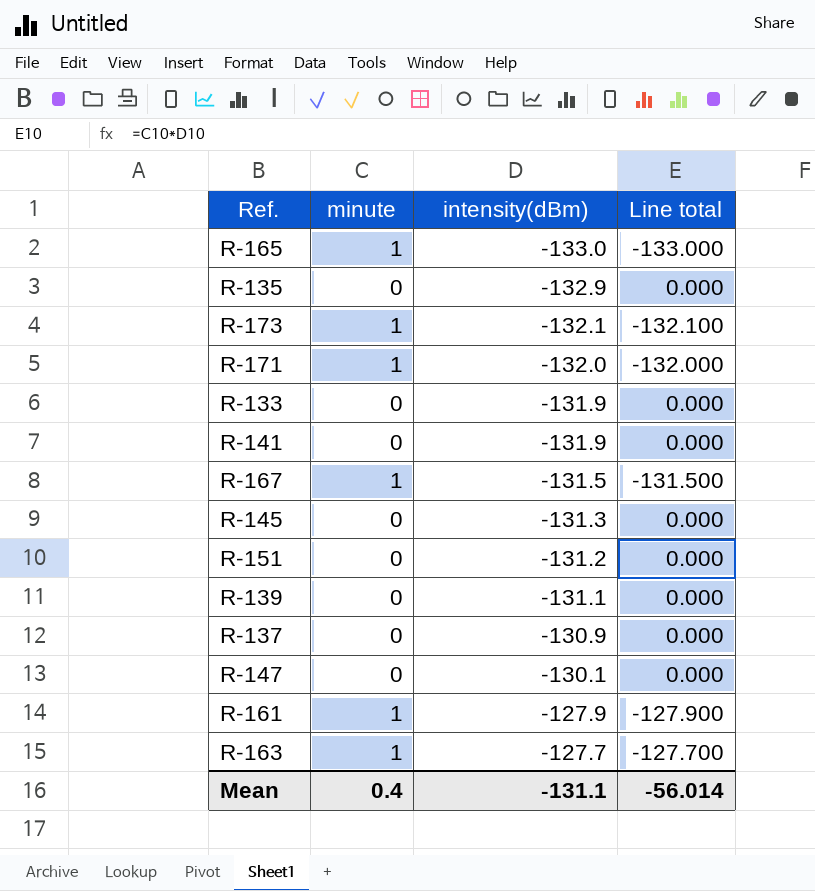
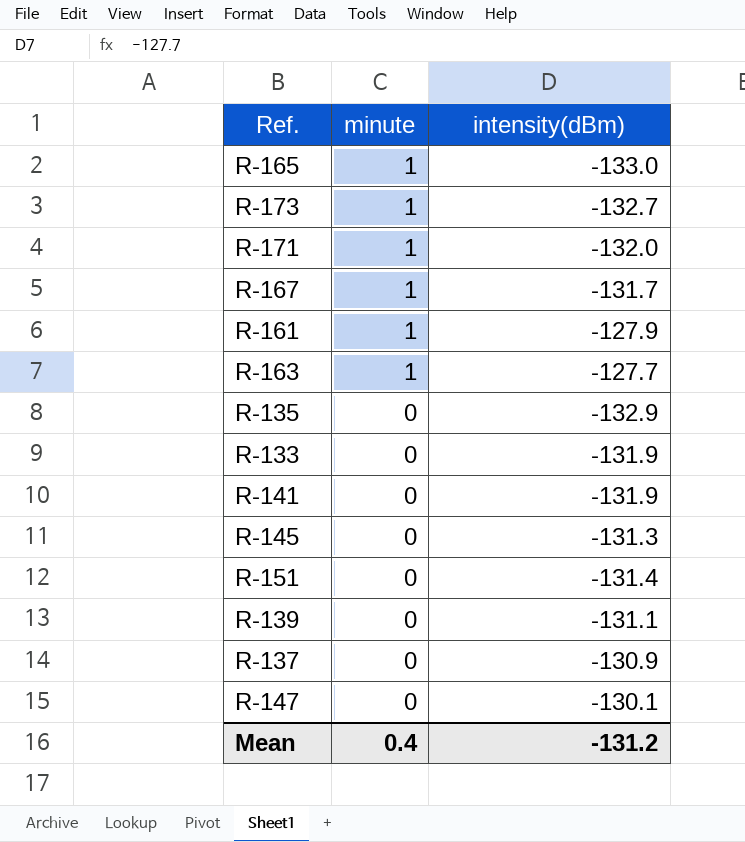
row order: intensity(dBm) ascending -> minute descending
column Line total | formula: [minute] * [intensity(dBm)] -> none
R-173 | intensity(dBm): -132.1 -> -132.7
R-167 | intensity(dBm): -131.5 -> -131.7
R-151 | intensity(dBm): -131.2 -> -131.4
Mean | intensity(dBm): -131.1 -> -131.2

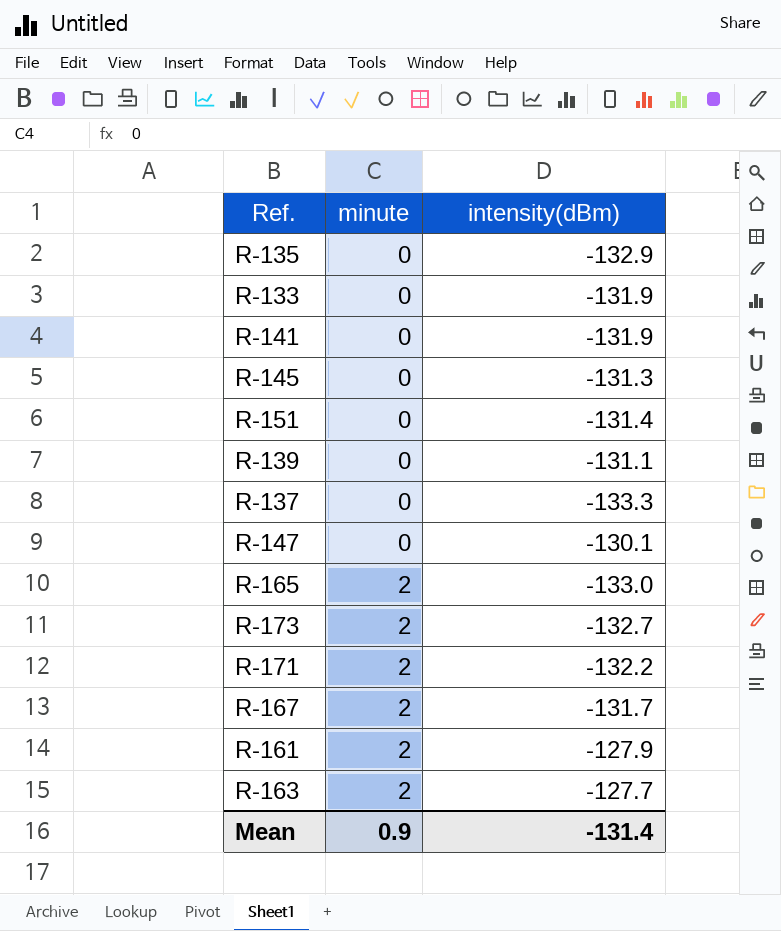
row order: minute descending -> minute ascending
R-137 | intensity(dBm): -130.9 -> -133.3
R-165 | minute: 1 -> 2
R-173 | minute: 1 -> 2
R-171 | minute: 1 -> 2
R-171 | intensity(dBm): -132.0 -> -132.2
R-167 | minute: 1 -> 2
R-161 | minute: 1 -> 2
R-163 | minute: 1 -> 2
Mean | minute: 0.4 -> 0.9
Mean | intensity(dBm): -131.2 -> -131.4

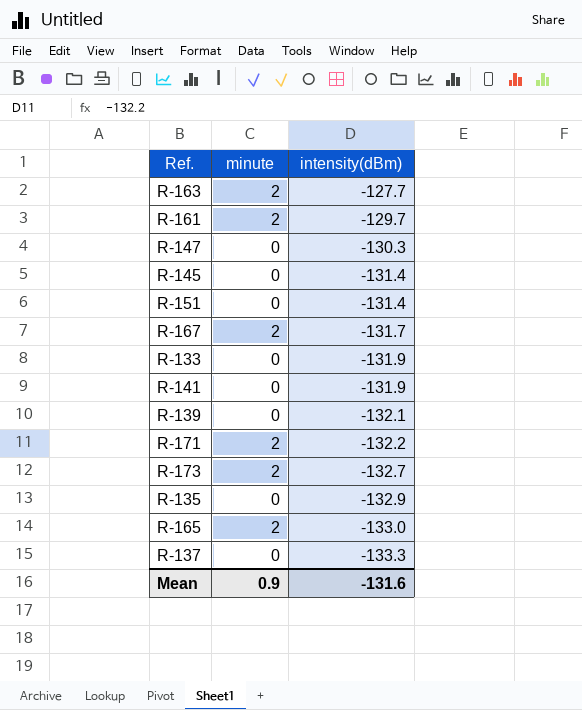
row order: minute ascending -> intensity(dBm) descending
R-161 | intensity(dBm): -127.9 -> -129.7
R-147 | intensity(dBm): -130.1 -> -130.3
R-145 | intensity(dBm): -131.3 -> -131.4
R-139 | intensity(dBm): -131.1 -> -132.1
Mean | intensity(dBm): -131.4 -> -131.6

